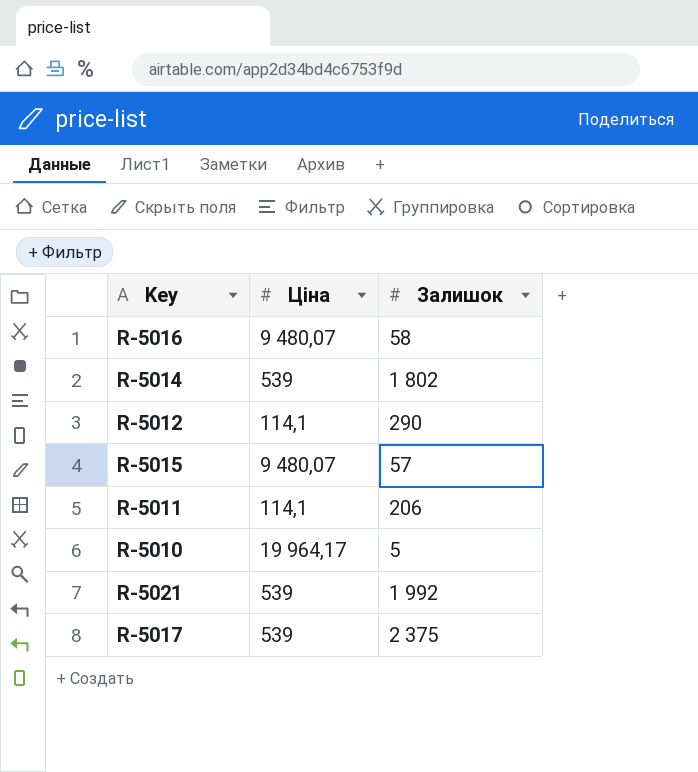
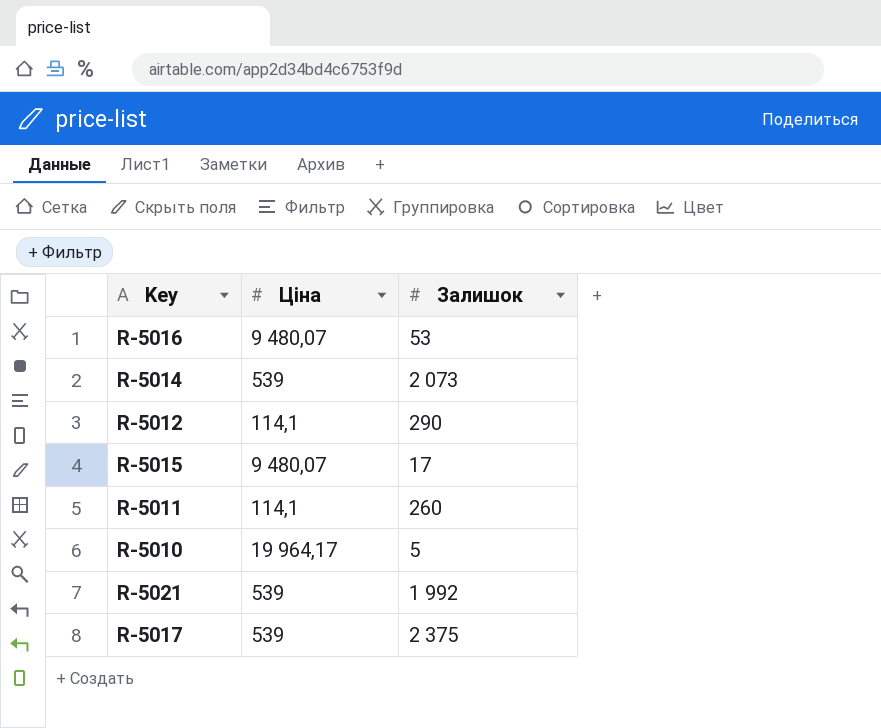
R-5016 | Залишок: 58 -> 53
R-5014 | Залишок: 1 802 -> 2 073
R-5015 | Залишок: 57 -> 17
R-5011 | Залишок: 206 -> 260

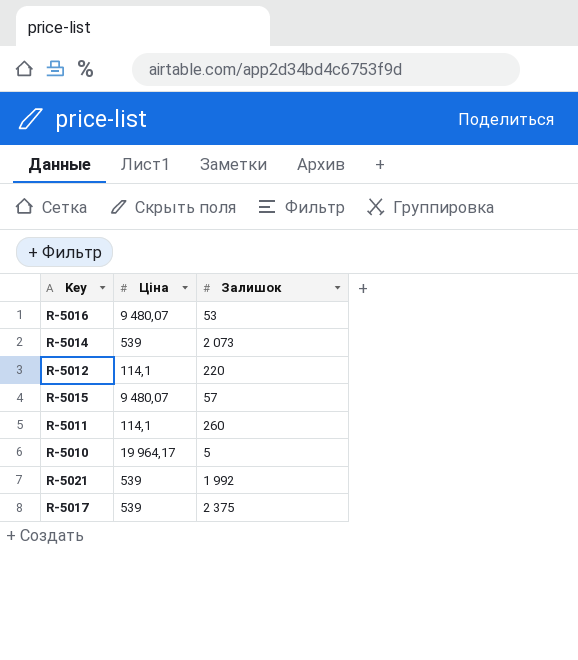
R-5012 | Залишок: 290 -> 220
R-5015 | Залишок: 17 -> 57

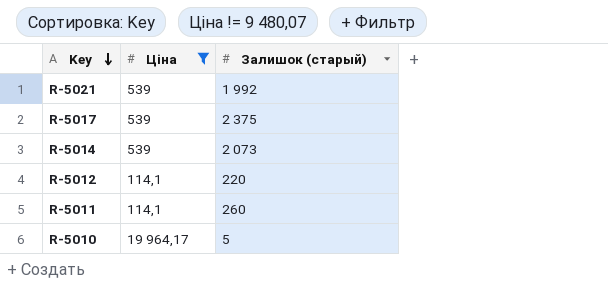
filter: none -> Ціна != 9 480,07
row order: none -> Key descending
column name: Залишок -> Залишок (старый)

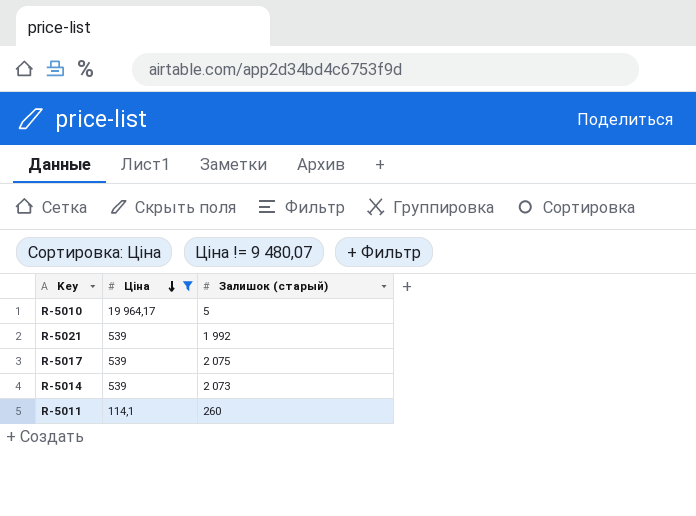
row order: Key descending -> Ціна descending
row R-5012: 114,1 | 220 -> none
R-5017 | Залишок (старый): 2 375 -> 2 075

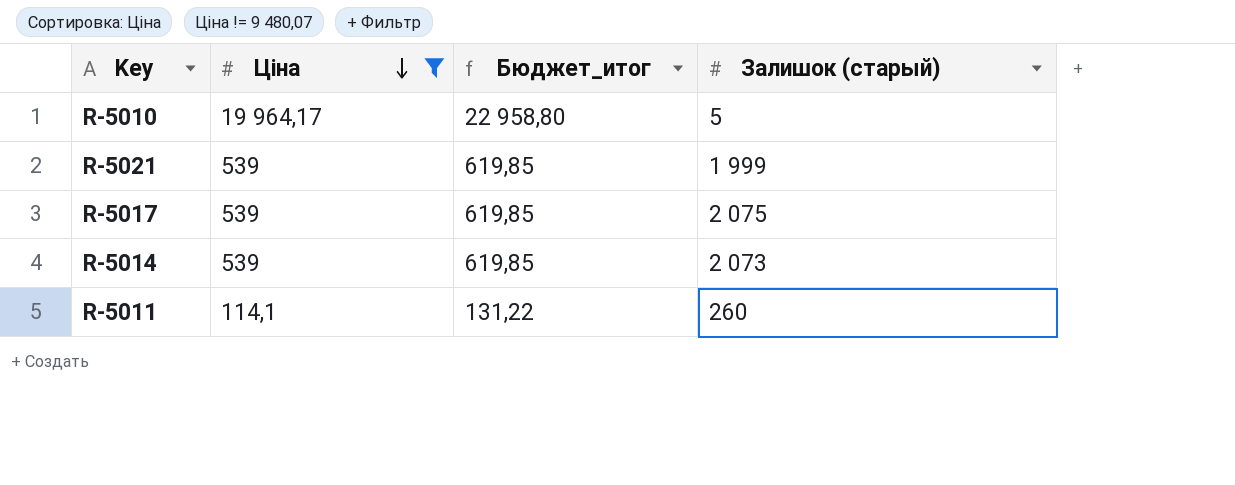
column Бюджет_итог | formula: none -> [Ціна] * 1,15
R-5021 | Залишок (старый): 1 992 -> 1 999

